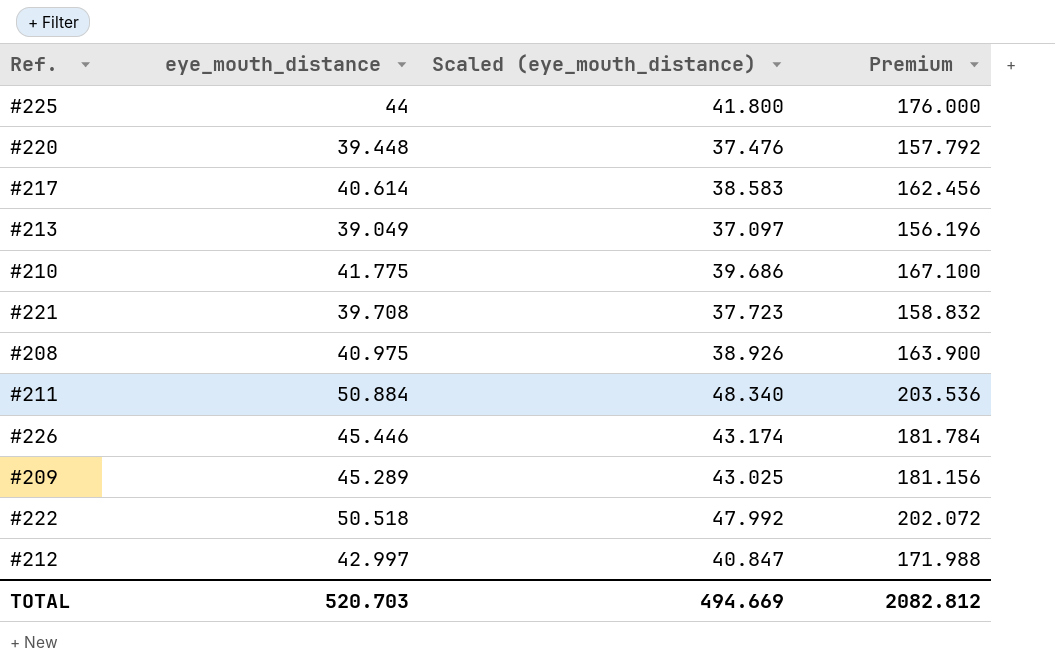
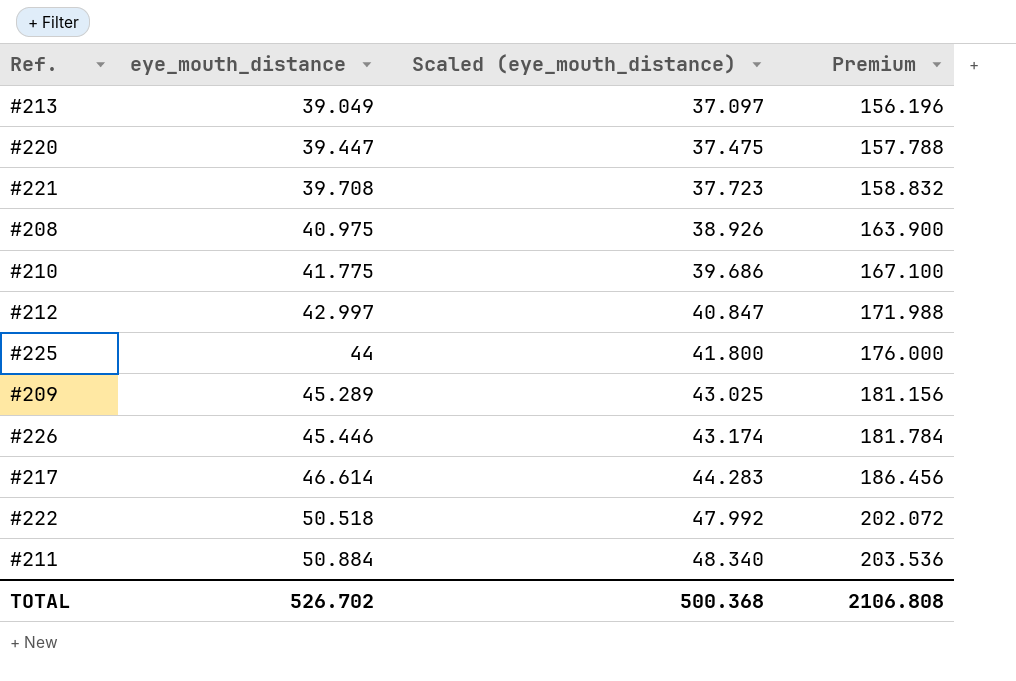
row order: none -> eye_mouth_distance ascending
#220 | eye_mouth_distance: 39.448 -> 39.447
#220 | Scaled (eye_mouth_distance): 37.476 -> 37.475
#220 | Premium: 157.792 -> 157.788
#217 | eye_mouth_distance: 40.614 -> 46.614
#217 | Scaled (eye_mouth_distance): 38.583 -> 44.283
#217 | Premium: 162.456 -> 186.456
TOTAL | eye_mouth_distance: 520.703 -> 526.702
TOTAL | Scaled (eye_mouth_distance): 494.669 -> 500.368
TOTAL | Premium: 2082.812 -> 2106.808

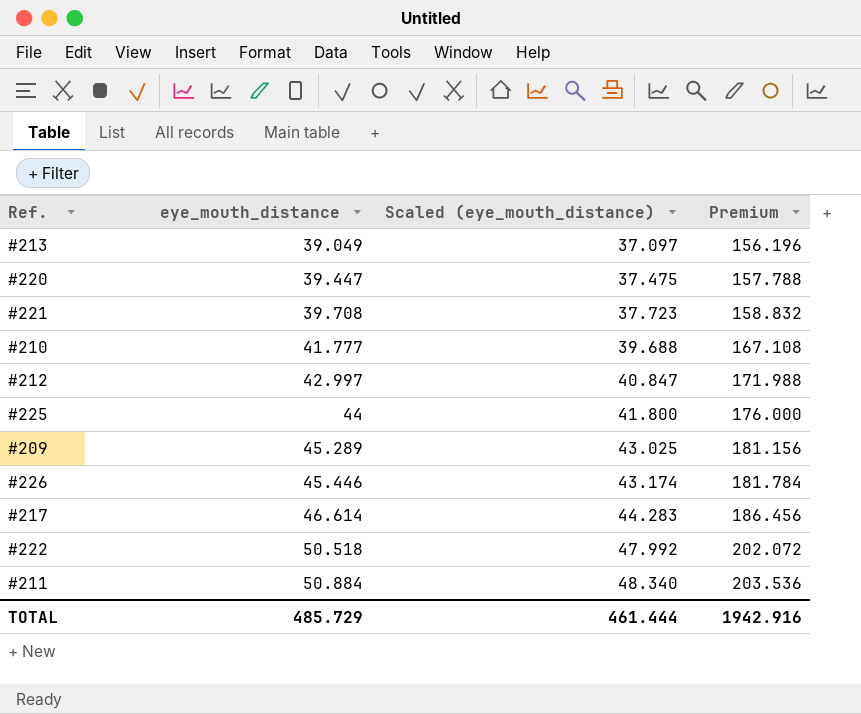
row #208: 40.975 | 38.926 | 163.900 -> none
#210 | eye_mouth_distance: 41.775 -> 41.777
#210 | Scaled (eye_mouth_distance): 39.686 -> 39.688
#210 | Premium: 167.100 -> 167.108
TOTAL | eye_mouth_distance: 526.702 -> 485.729
TOTAL | Scaled (eye_mouth_distance): 500.368 -> 461.444
TOTAL | Premium: 2106.808 -> 1942.916

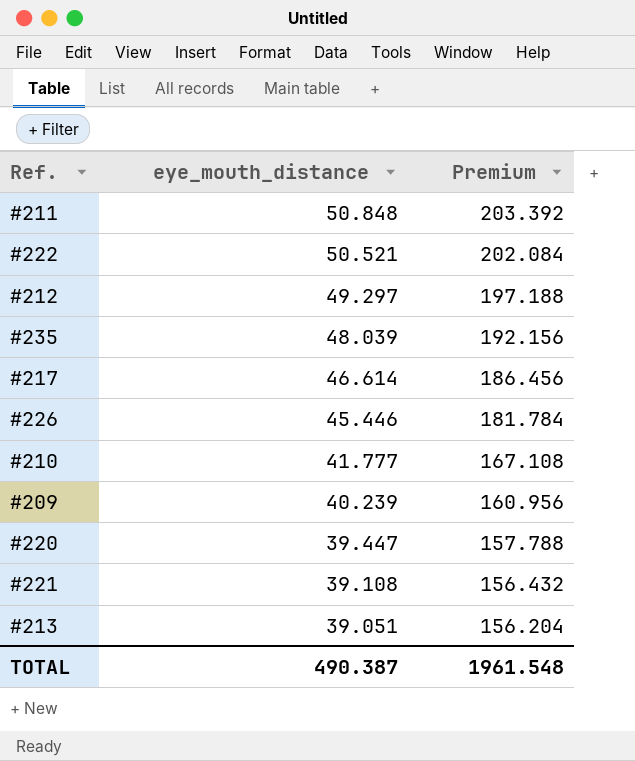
row order: eye_mouth_distance ascending -> eye_mouth_distance descending
column Scaled (eye_mouth_distance) | formula: [eye_mouth_distance] * 0.95 -> none
row #225: 44 | 41.800 | 176.000 -> none
#211 | eye_mouth_distance: 50.884 -> 50.848
#211 | Premium: 203.536 -> 203.392
#222 | eye_mouth_distance: 50.518 -> 50.521
#222 | Premium: 202.072 -> 202.084
#212 | eye_mouth_distance: 42.997 -> 49.297
#212 | Premium: 171.988 -> 197.188
row #235: none -> 48.039 | 192.156
#209 | eye_mouth_distance: 45.289 -> 40.239
#209 | Premium: 181.156 -> 160.956
#221 | eye_mouth_distance: 39.708 -> 39.108
#221 | Premium: 158.832 -> 156.432
#213 | eye_mouth_distance: 39.049 -> 39.051
#213 | Premium: 156.196 -> 156.204
TOTAL | eye_mouth_distance: 485.729 -> 490.387
TOTAL | Premium: 1942.916 -> 1961.548

